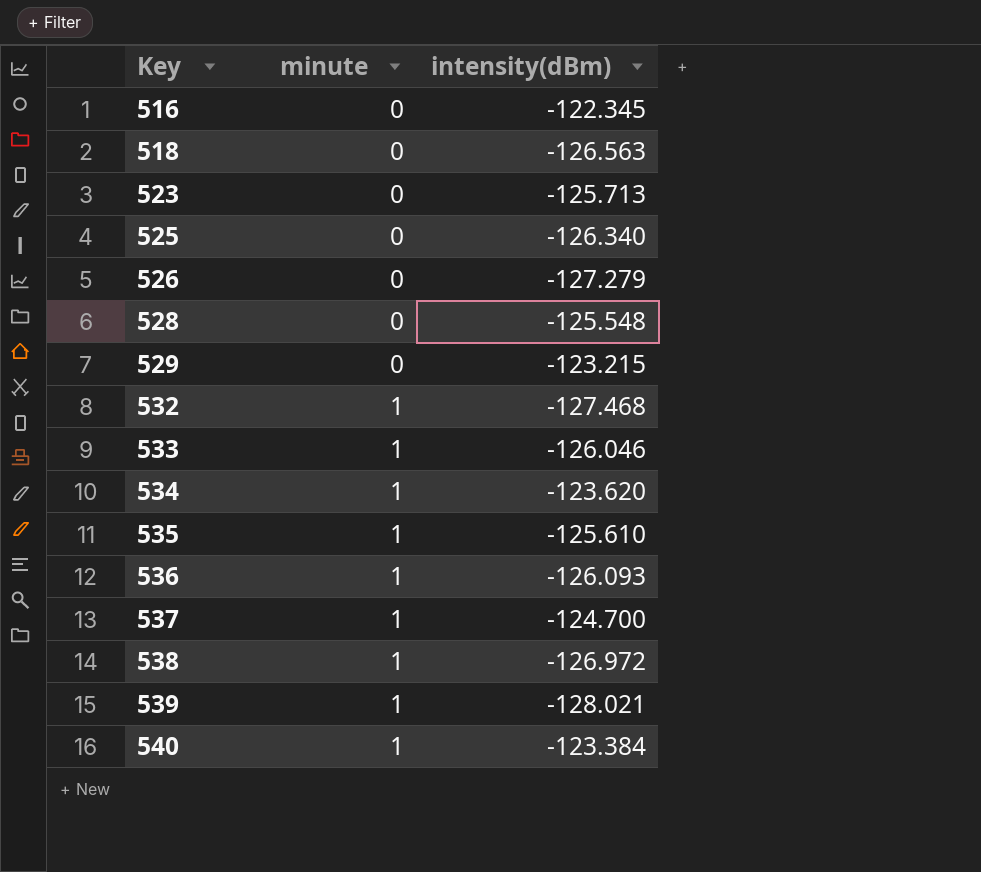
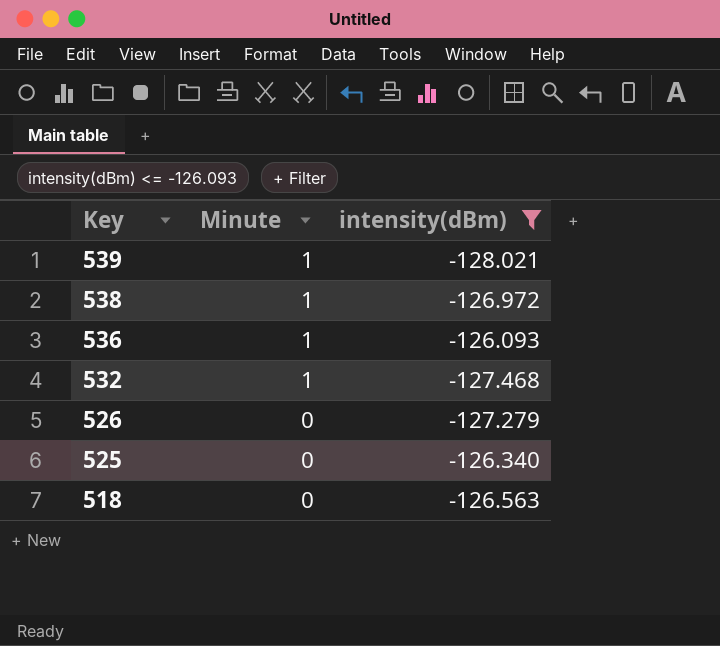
filter: none -> intensity(dBm) <= -126.093
row order: Key ascending -> Key descending
column name: minute -> Minute

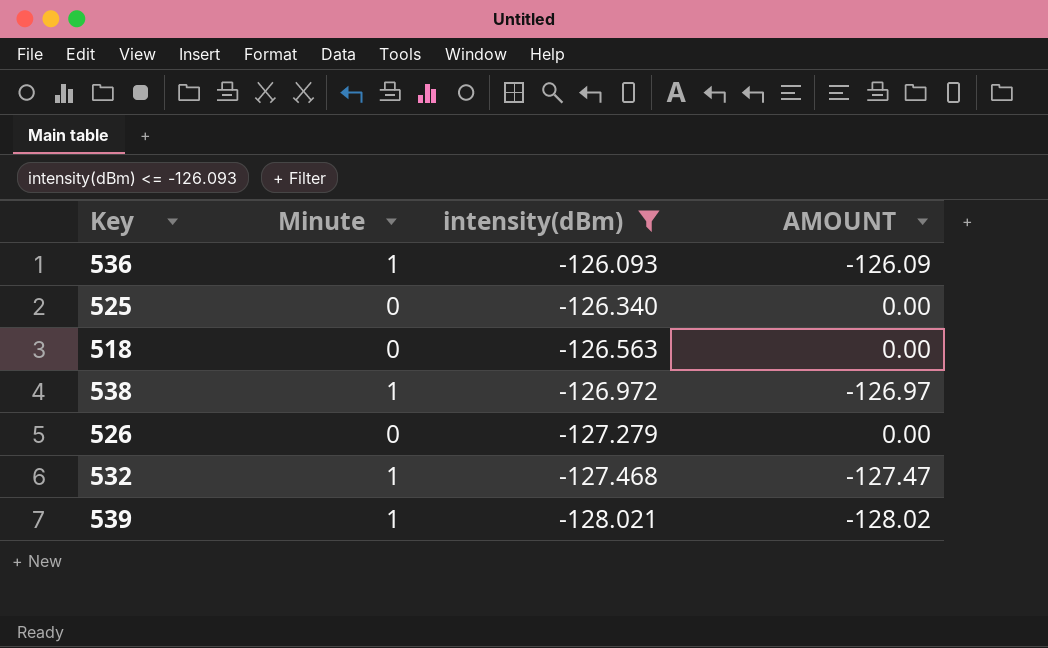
row order: Key descending -> intensity(dBm) descending
column AMOUNT | formula: none -> [Minute] * [intensity(dBm)]

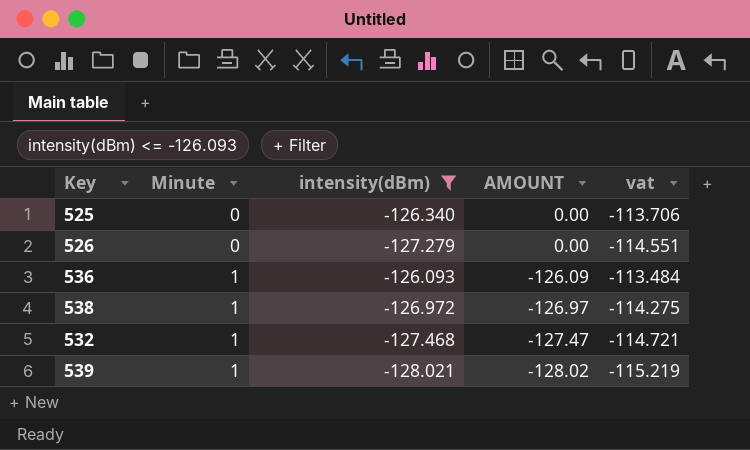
row order: intensity(dBm) descending -> Minute ascending
column vat | formula: none -> [intensity(dBm)] * 0.9
row 518: 0 | -126.563 | 0.00 -> none

